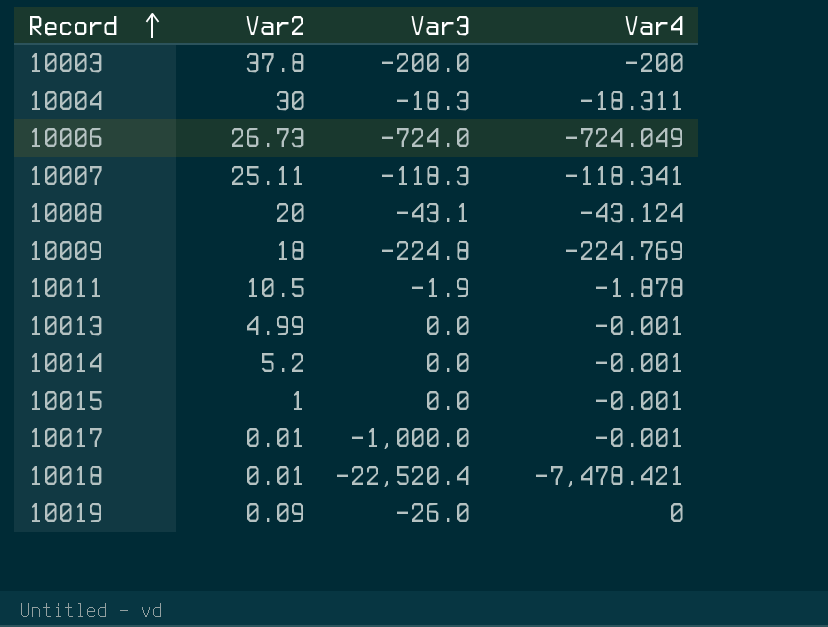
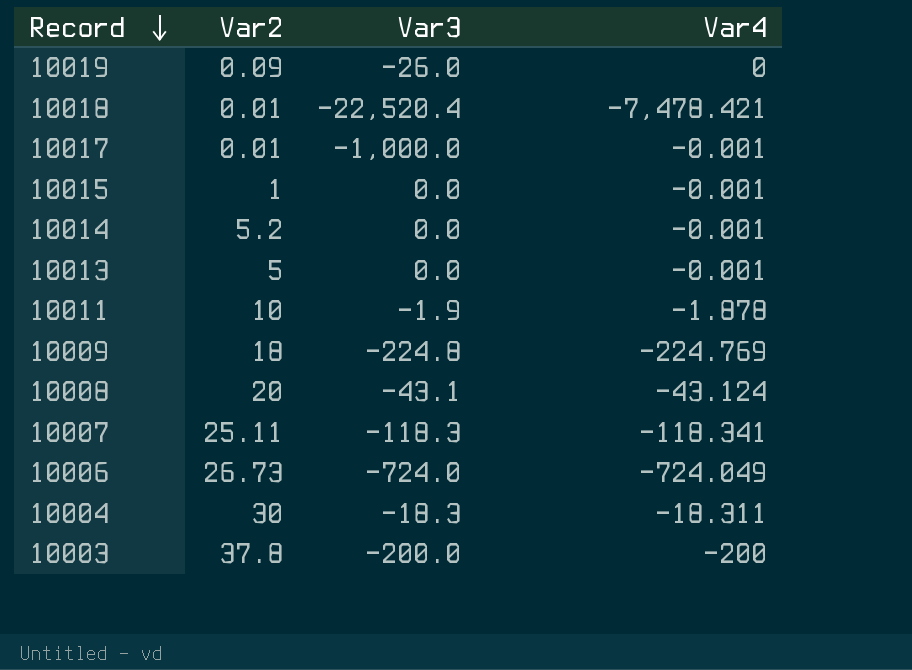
row order: Record ascending -> Record descending
10013 | Var2: 4.99 -> 5
10011 | Var2: 10.5 -> 10

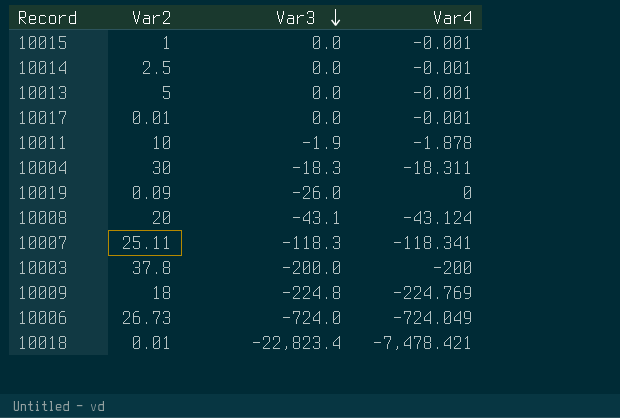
row order: Record descending -> Var3 descending
10014 | Var2: 5.2 -> 2.5
10017 | Var3: -1,000.0 -> 0.0
10018 | Var3: -22,520.4 -> -22,823.4

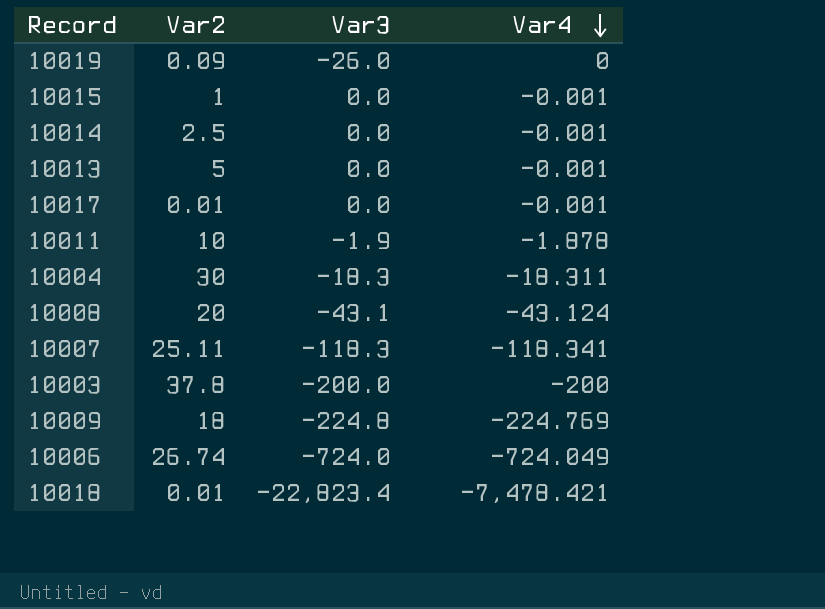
row order: Var3 descending -> Var4 descending
10006 | Var2: 26.73 -> 26.74

